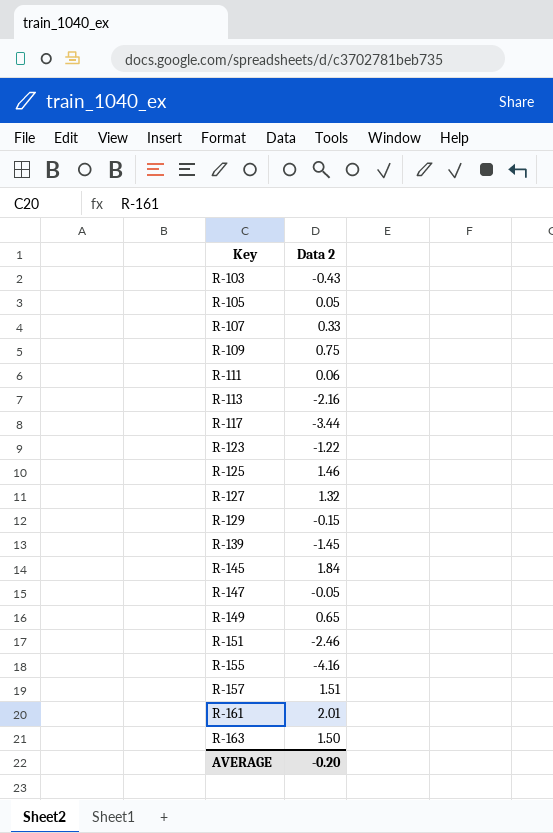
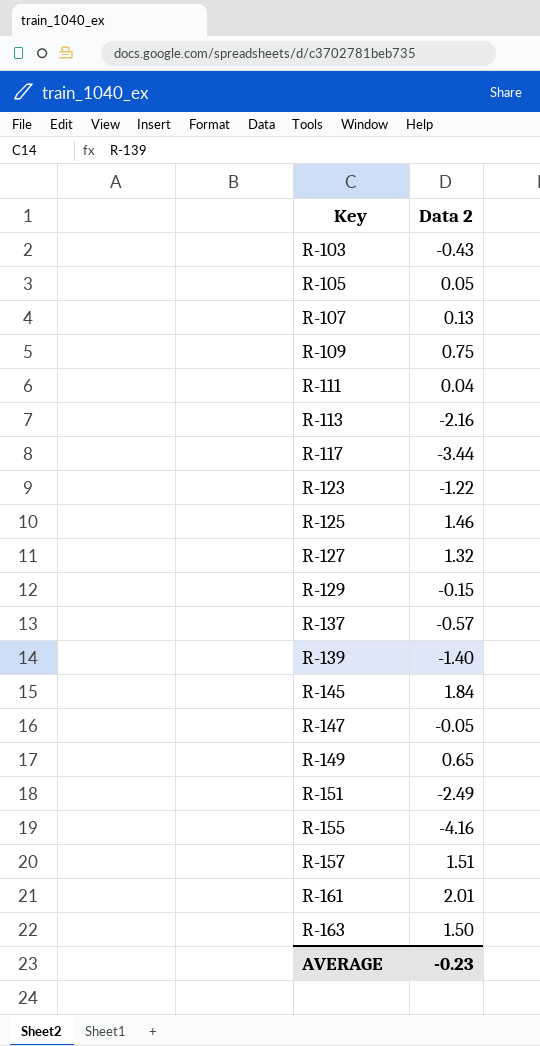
R-107 | Data 2: 0.33 -> 0.13
R-111 | Data 2: 0.06 -> 0.04
row R-137: none -> -0.57
R-139 | Data 2: -1.45 -> -1.40
R-151 | Data 2: -2.46 -> -2.49
AVERAGE | Data 2: -0.20 -> -0.23

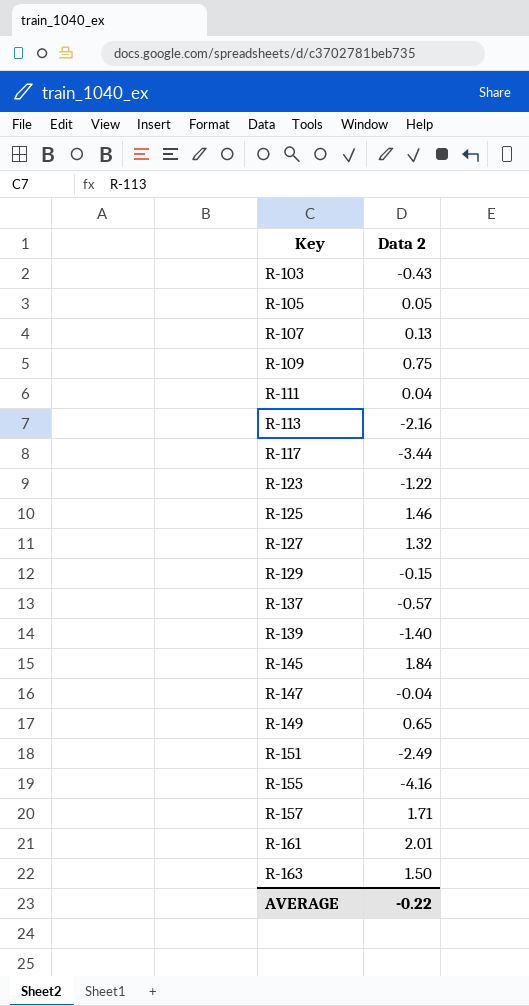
R-147 | Data 2: -0.05 -> -0.04
R-157 | Data 2: 1.51 -> 1.71
AVERAGE | Data 2: -0.23 -> -0.22

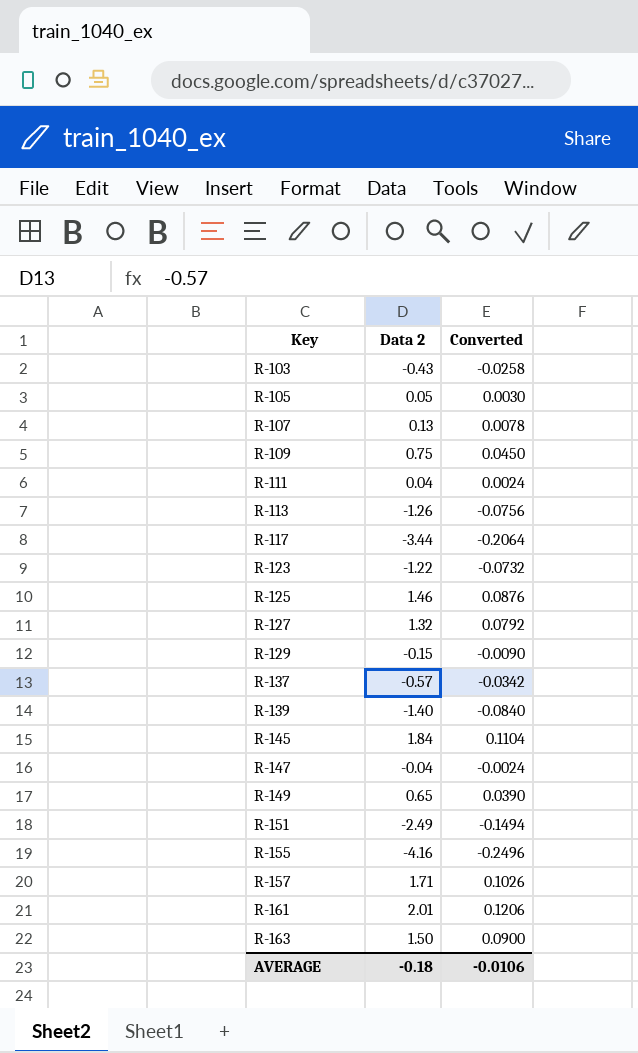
column Converted | formula: none -> [Data 2] * 0.06
R-113 | Data 2: -2.16 -> -1.26
AVERAGE | Data 2: -0.22 -> -0.18

